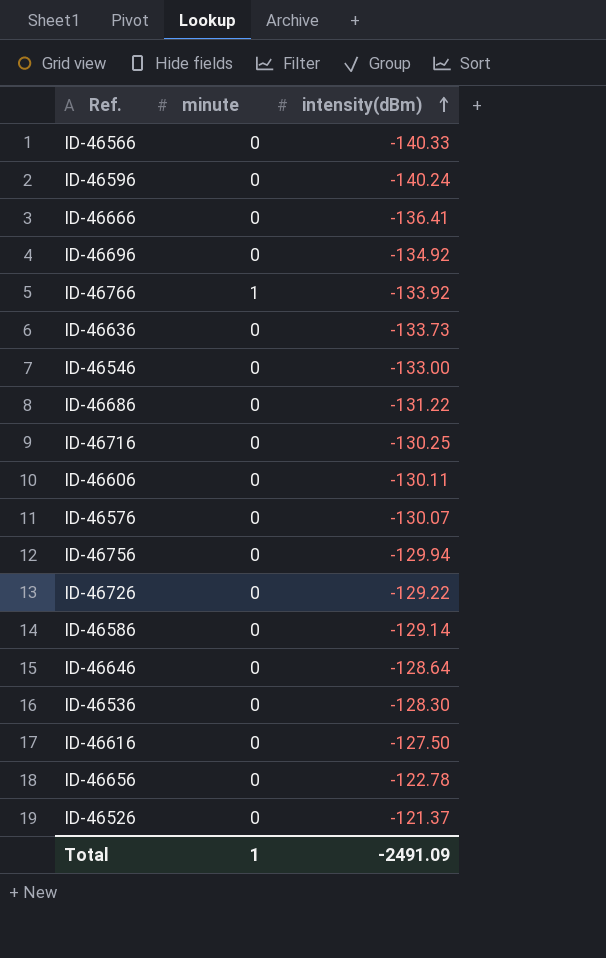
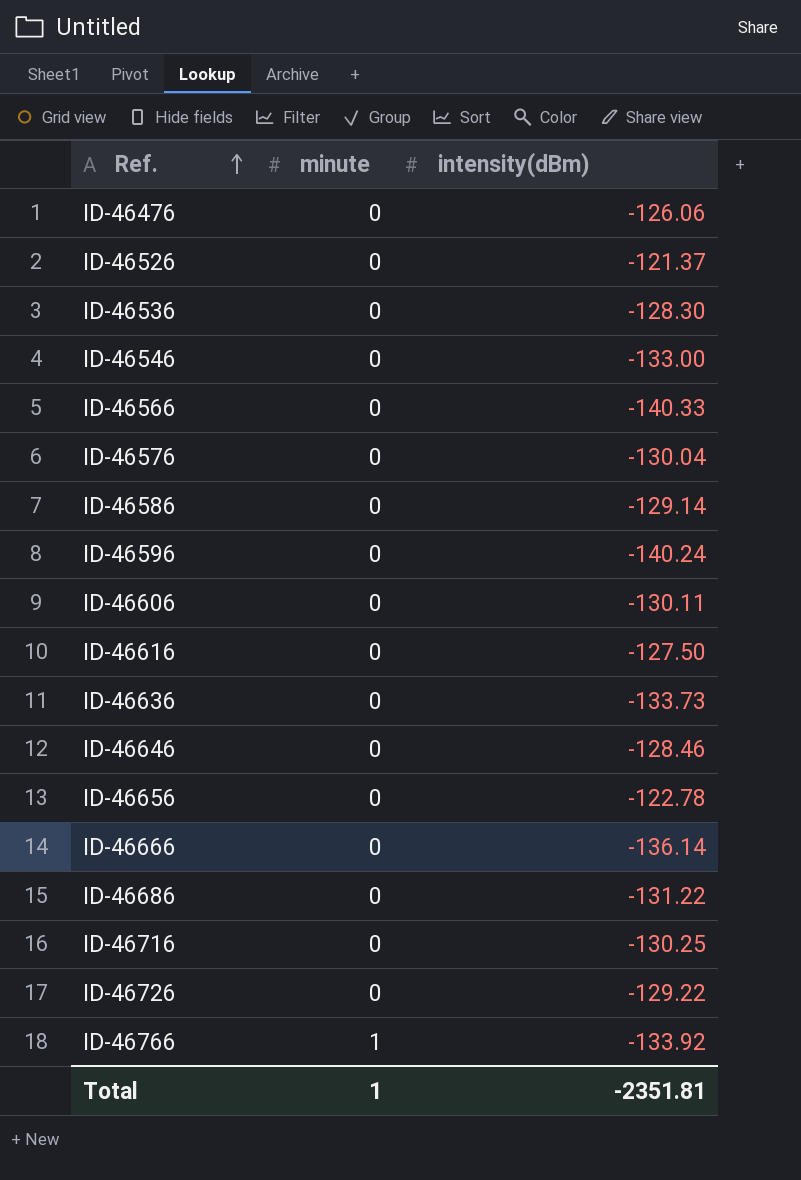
row order: intensity(dBm) ascending -> Ref. ascending
row ID-46696: 0 | -134.92 -> none
row ID-46756: 0 | -129.94 -> none
row ID-46476: none -> 0 | -126.06
ID-46576 | intensity(dBm): -130.07 -> -130.04
ID-46646 | intensity(dBm): -128.64 -> -128.46
ID-46666 | intensity(dBm): -136.41 -> -136.14
Total | intensity(dBm): -2491.09 -> -2351.81

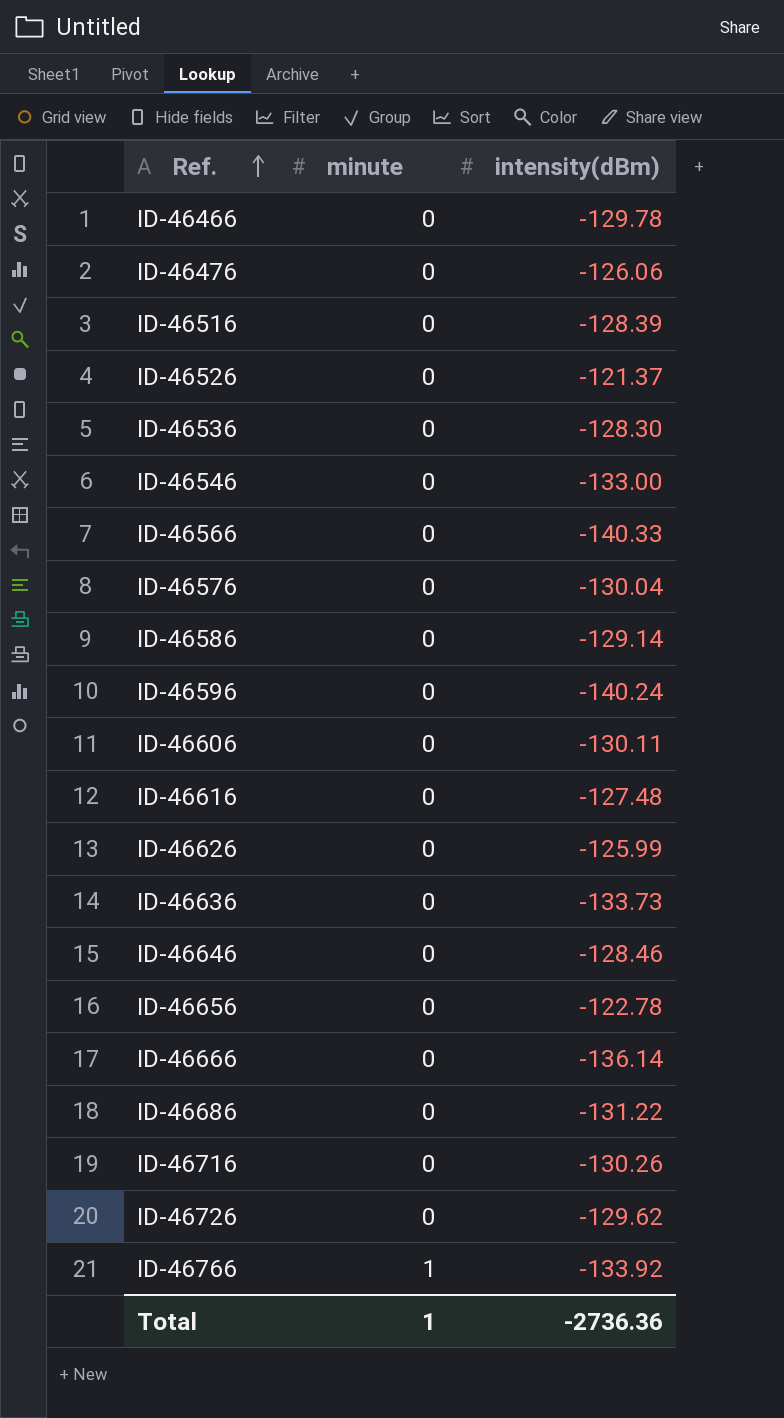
row ID-46466: none -> 0 | -129.78
row ID-46516: none -> 0 | -128.39
ID-46616 | intensity(dBm): -127.50 -> -127.48
row ID-46626: none -> 0 | -125.99
ID-46716 | intensity(dBm): -130.25 -> -130.26
ID-46726 | intensity(dBm): -129.22 -> -129.62
Total | intensity(dBm): -2351.81 -> -2736.36

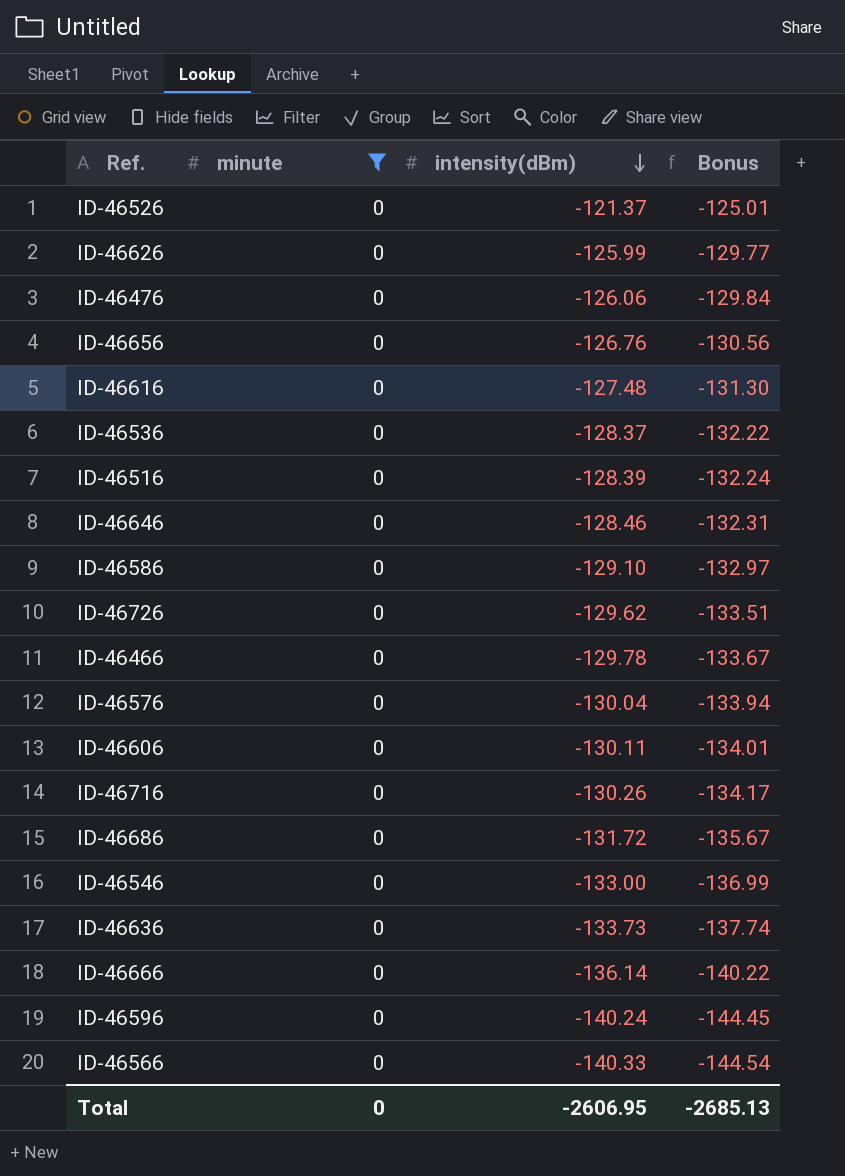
filter: none -> minute = 0
row order: Ref. ascending -> intensity(dBm) descending
column Bonus | formula: none -> [intensity(dBm)] * 1.03
ID-46656 | intensity(dBm): -122.78 -> -126.76
ID-46536 | intensity(dBm): -128.30 -> -128.37
ID-46586 | intensity(dBm): -129.14 -> -129.10
ID-46686 | intensity(dBm): -131.22 -> -131.72
Total | minute: 1 -> 0
Total | intensity(dBm): -2736.36 -> -2606.95

